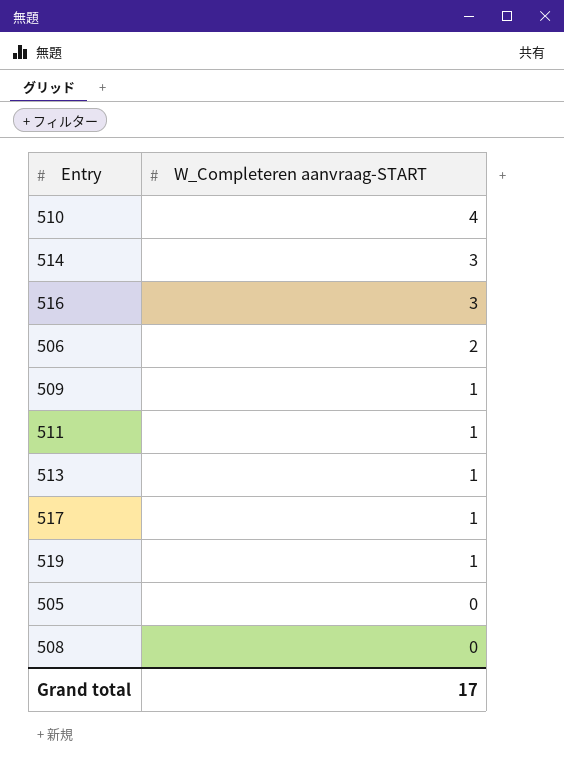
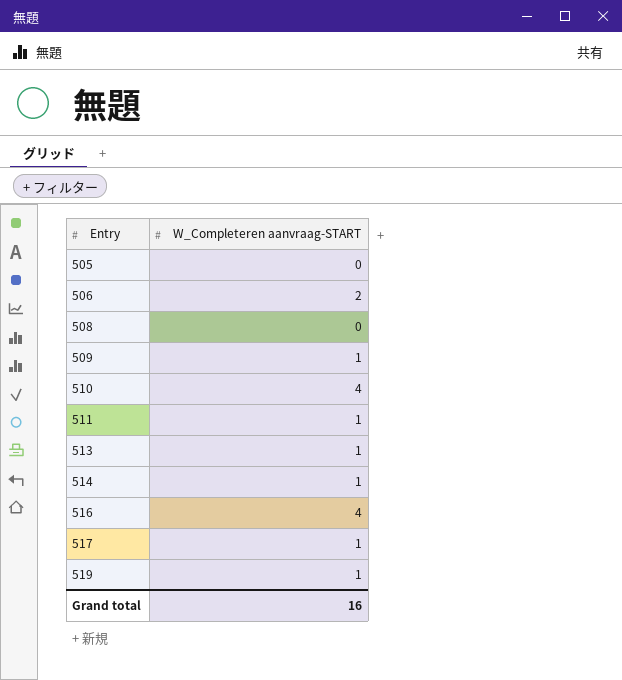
row order: W_Completeren aanvraag-START descending -> Entry ascending
514 | W_Completeren aanvraag-START: 3 -> 1
516 | W_Completeren aanvraag-START: 3 -> 4
Grand total | W_Completeren aanvraag-START: 17 -> 16

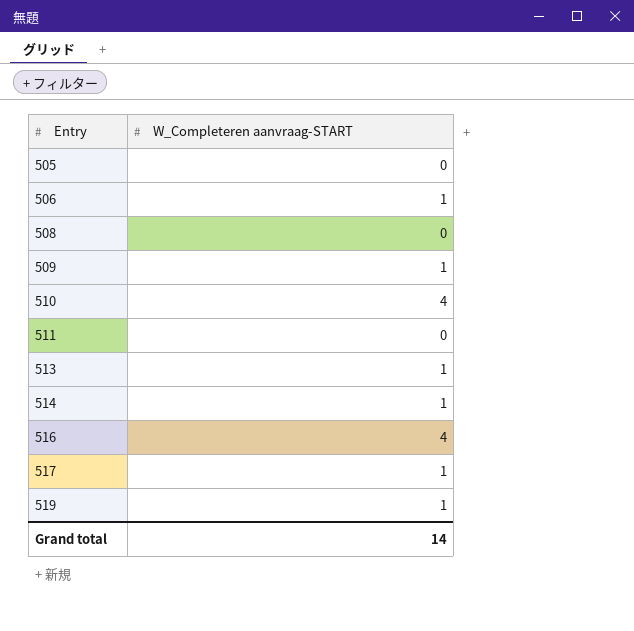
506 | W_Completeren aanvraag-START: 2 -> 1
511 | W_Completeren aanvraag-START: 1 -> 0
Grand total | W_Completeren aanvraag-START: 16 -> 14

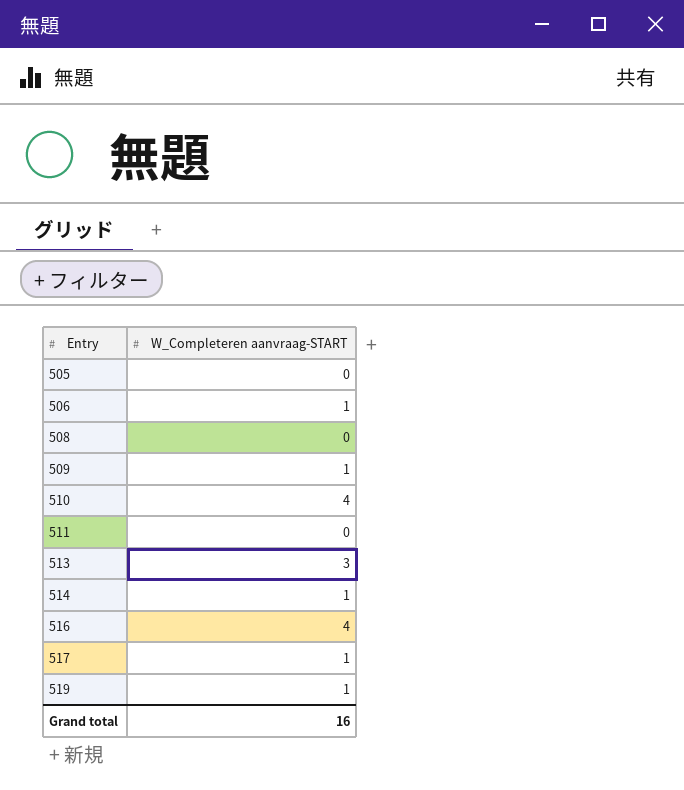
513 | W_Completeren aanvraag-START: 1 -> 3
Grand total | W_Completeren aanvraag-START: 14 -> 16

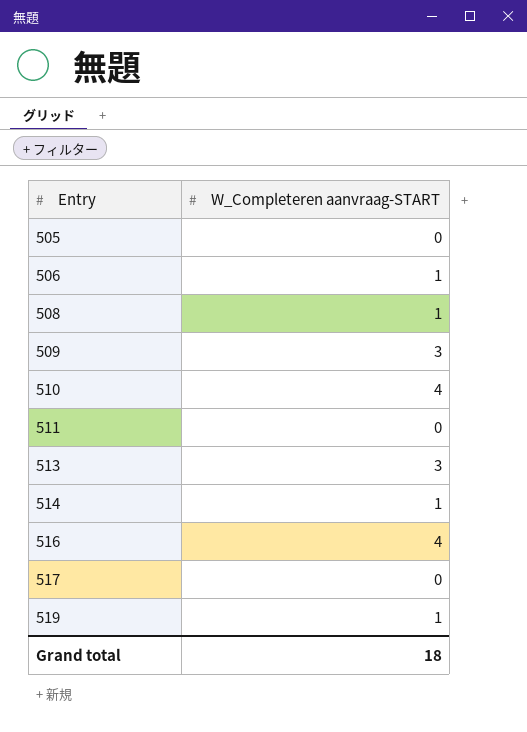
508 | W_Completeren aanvraag-START: 0 -> 1
509 | W_Completeren aanvraag-START: 1 -> 3
517 | W_Completeren aanvraag-START: 1 -> 0
Grand total | W_Completeren aanvraag-START: 16 -> 18

